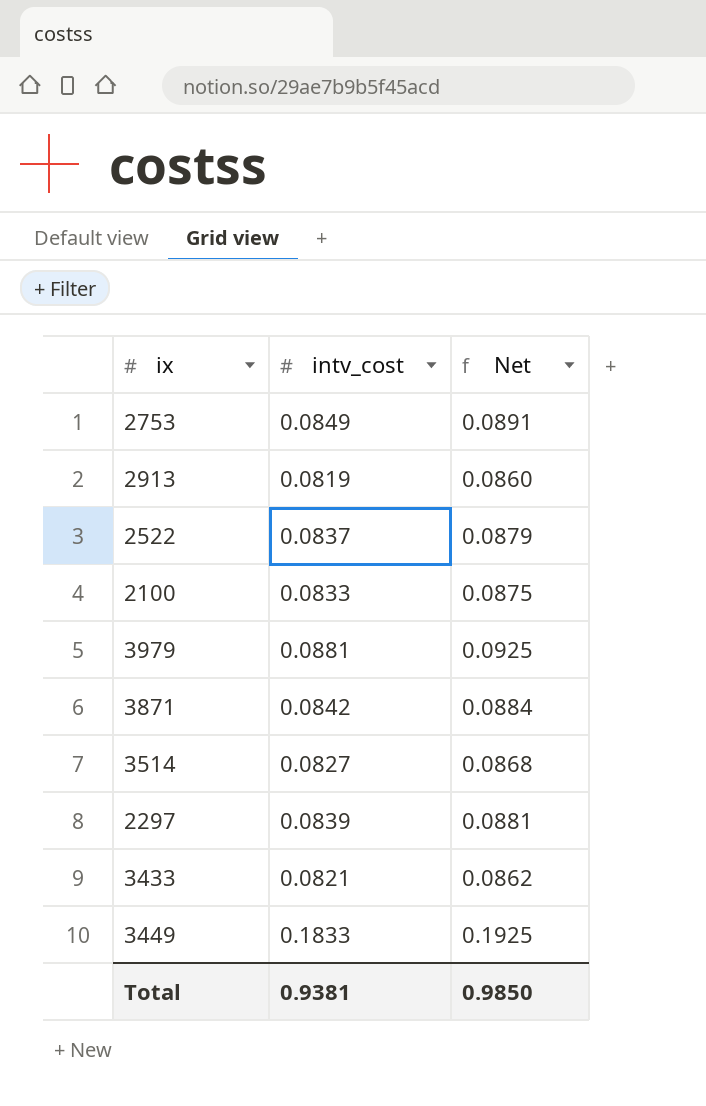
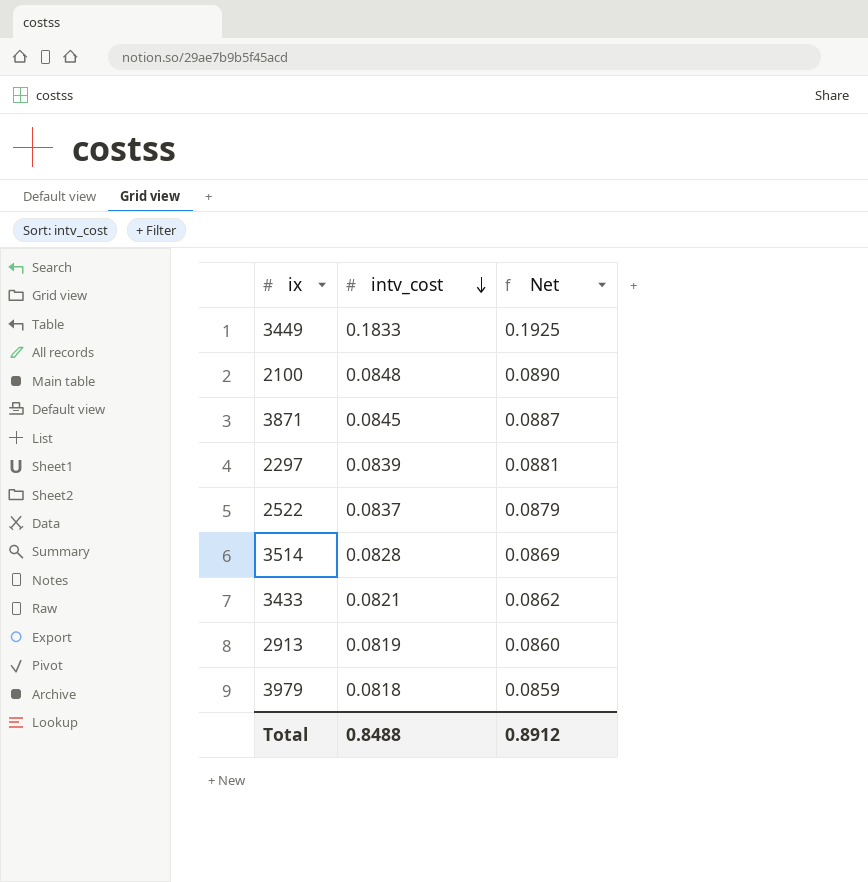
row order: none -> intv_cost descending
row 2753: 0.0849 | 0.0891 -> none
2100 | intv_cost: 0.0833 -> 0.0848
2100 | Net: 0.0875 -> 0.0890
3871 | intv_cost: 0.0842 -> 0.0845
3871 | Net: 0.0884 -> 0.0887
3514 | intv_cost: 0.0827 -> 0.0828
3514 | Net: 0.0868 -> 0.0869
3979 | intv_cost: 0.0881 -> 0.0818
3979 | Net: 0.0925 -> 0.0859
Total | intv_cost: 0.9381 -> 0.8488
Total | Net: 0.9850 -> 0.8912

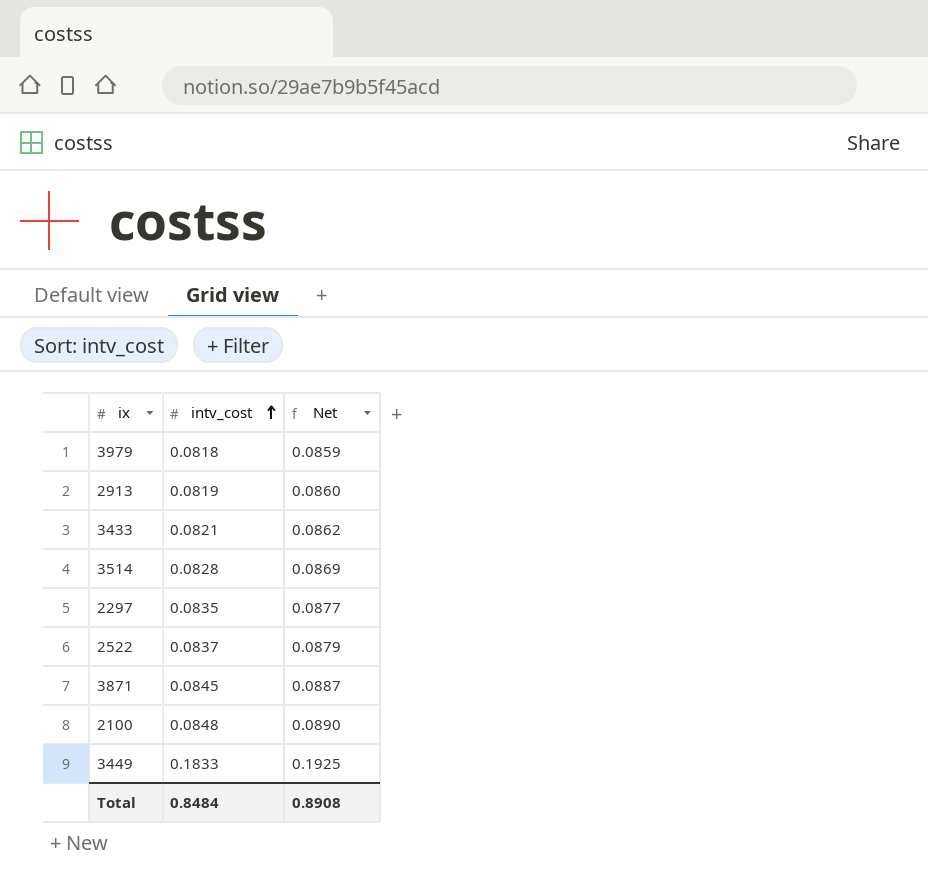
row order: intv_cost descending -> intv_cost ascending
2297 | intv_cost: 0.0839 -> 0.0835
2297 | Net: 0.0881 -> 0.0877
Total | intv_cost: 0.8488 -> 0.8484
Total | Net: 0.8912 -> 0.8908

